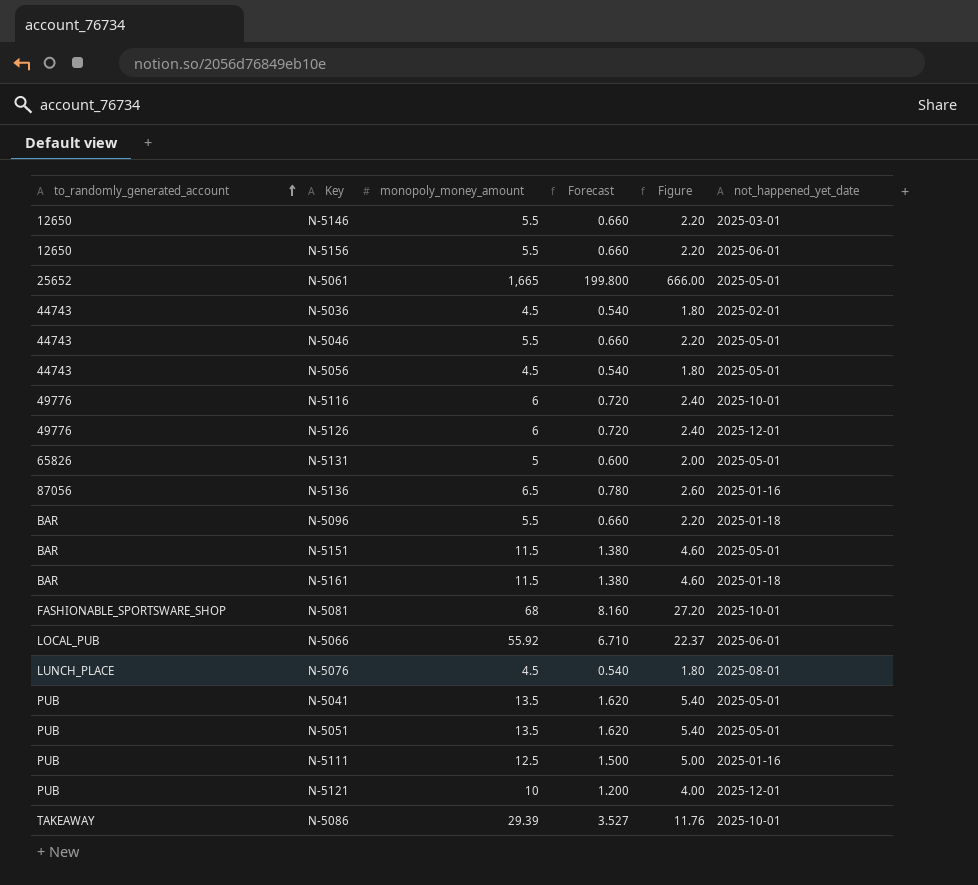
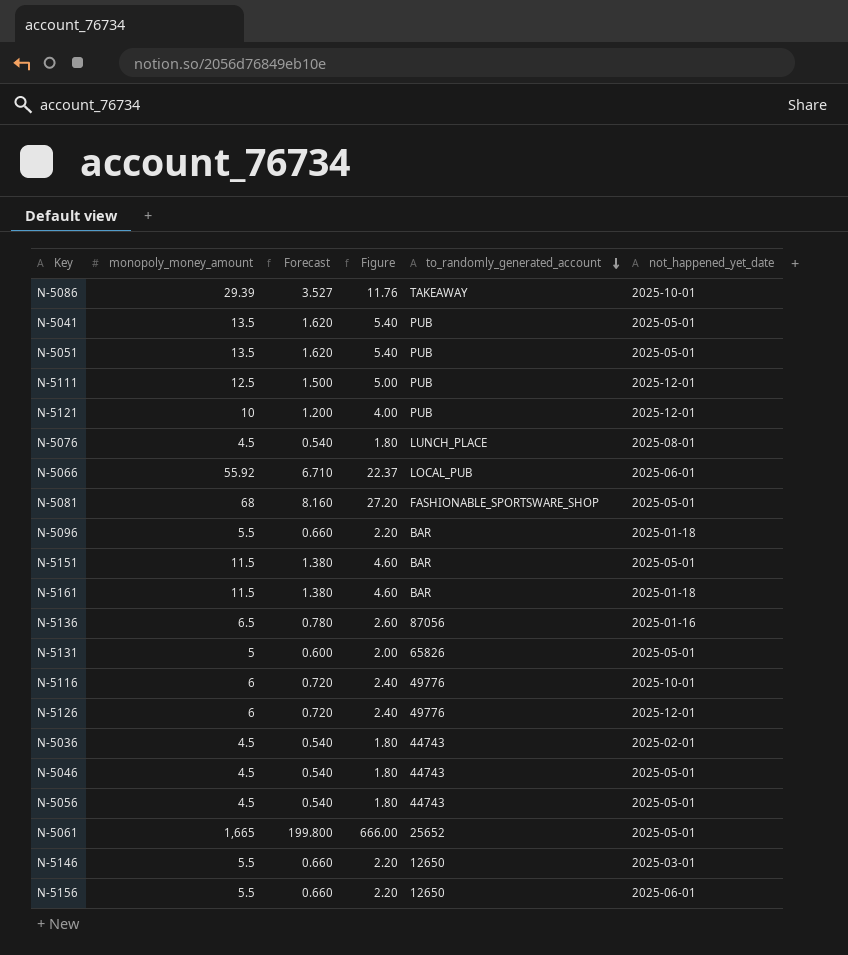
row order: to_randomly_generated_account ascending -> to_randomly_generated_account descending
column to_randomly_generated_account | position: 1 -> 5
N-5111 | not_happened_yet_date: 2025-01-16 -> 2025-12-01
N-5081 | not_happened_yet_date: 2025-10-01 -> 2025-05-01
N-5046 | monopoly_money_amount: 5.5 -> 4.5
N-5046 | Forecast: 0.660 -> 0.540
N-5046 | Figure: 2.20 -> 1.80

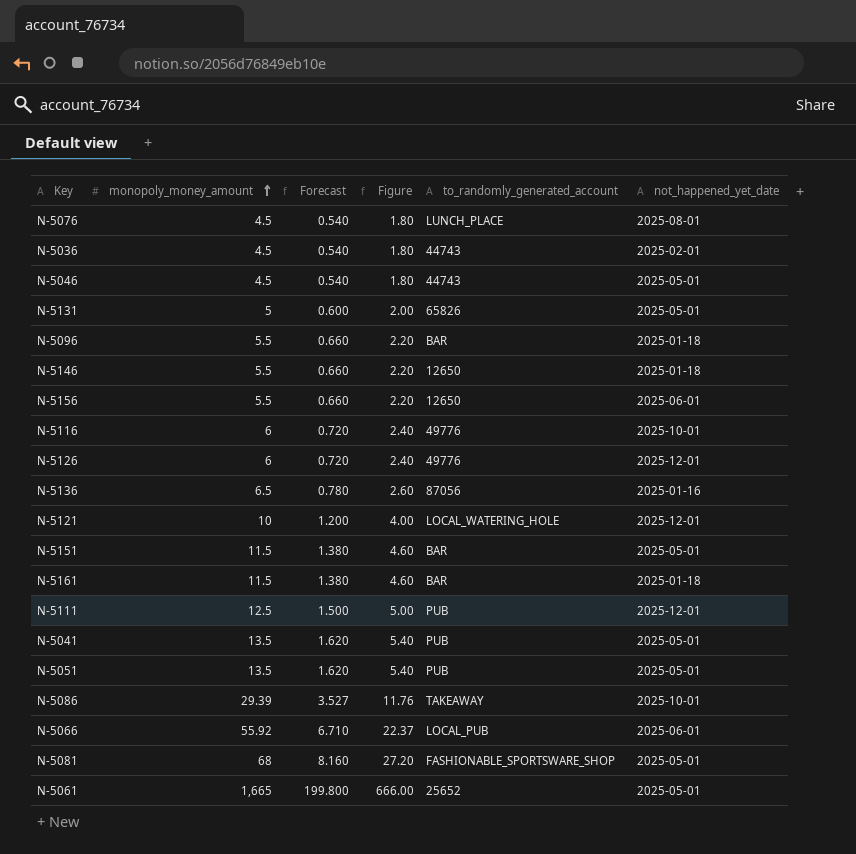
row order: to_randomly_generated_account descending -> monopoly_money_amount ascending
row N-5056: 4.5 | 0.540 | 1.80 | 44743 | 2025-05-01 -> none
N-5146 | not_happened_yet_date: 2025-03-01 -> 2025-01-18
N-5121 | to_randomly_generated_account: PUB -> LOCAL_WATERING_HOLE

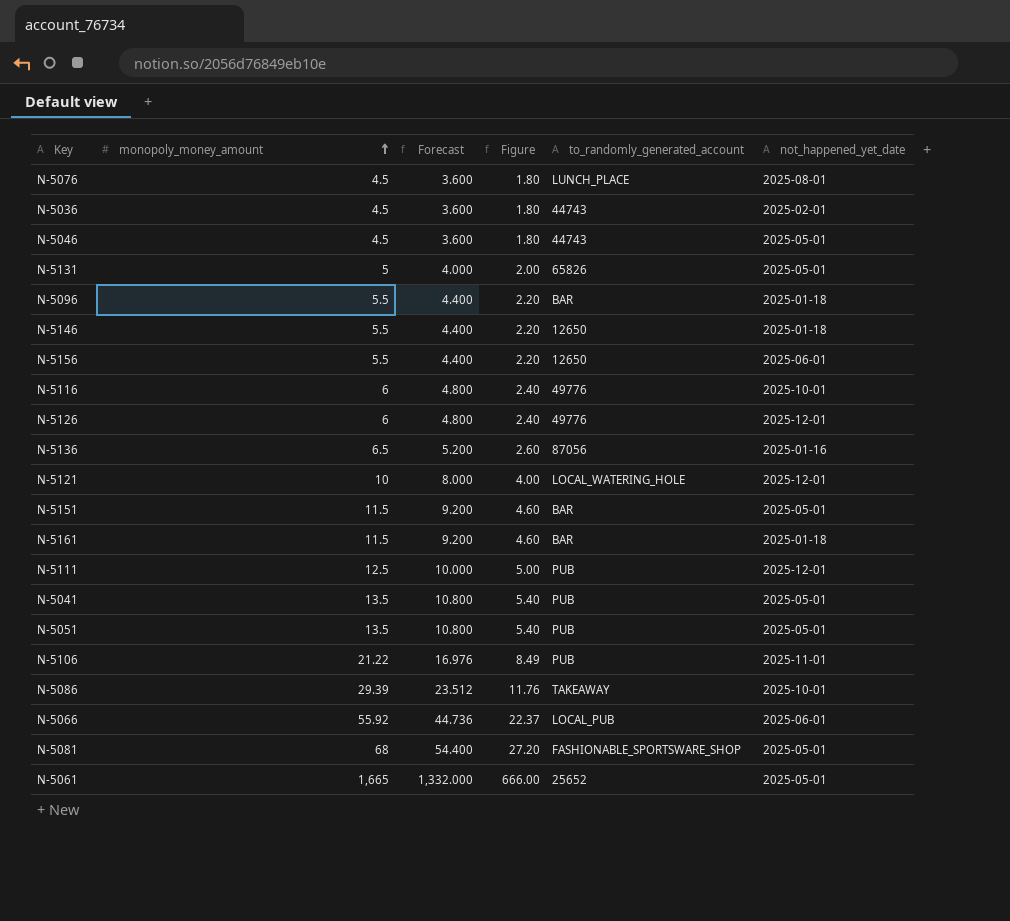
column Forecast | formula: [monopoly_money_amount] * 0.12 -> [monopoly_money_amount] * 0.8
row N-5106: none -> 21.22 | 16.976 | 8.49 | PUB | 2025-11-01

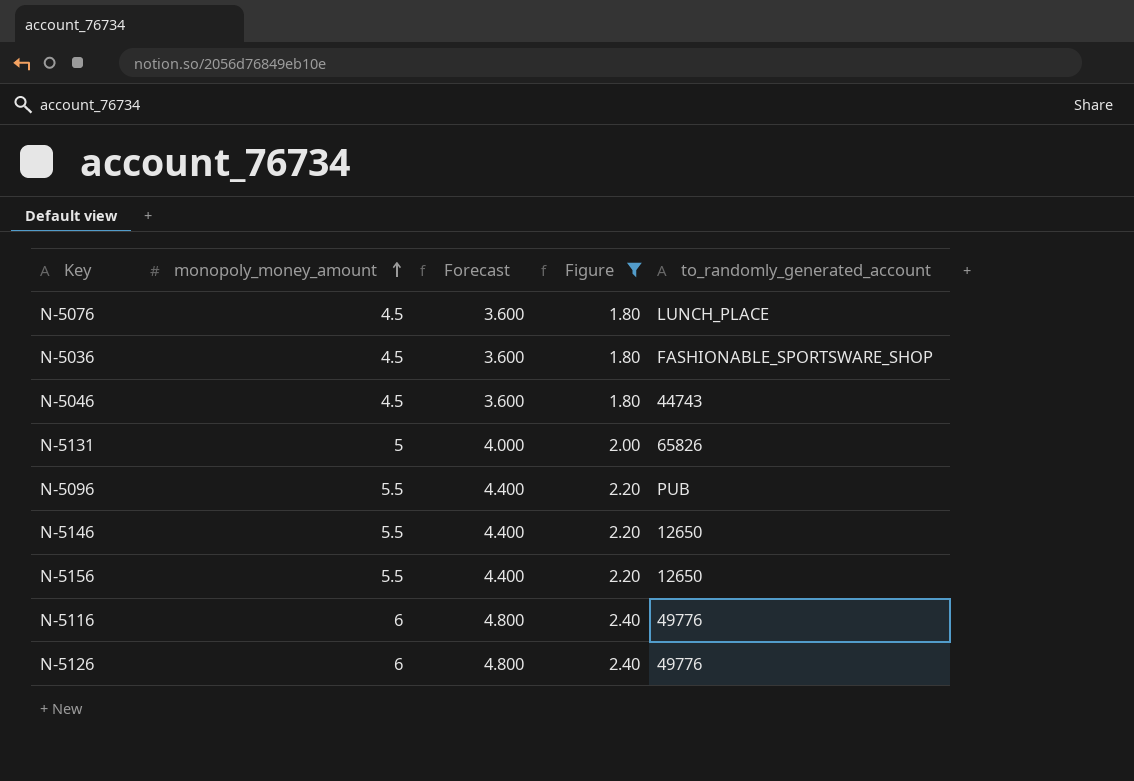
filter: none -> Figure <= 2.40
column not_happened_yet_date | position: 6 -> none
N-5036 | to_randomly_generated_account: 44743 -> FASHIONABLE_SPORTSWARE_SHOP
N-5096 | to_randomly_generated_account: BAR -> PUB

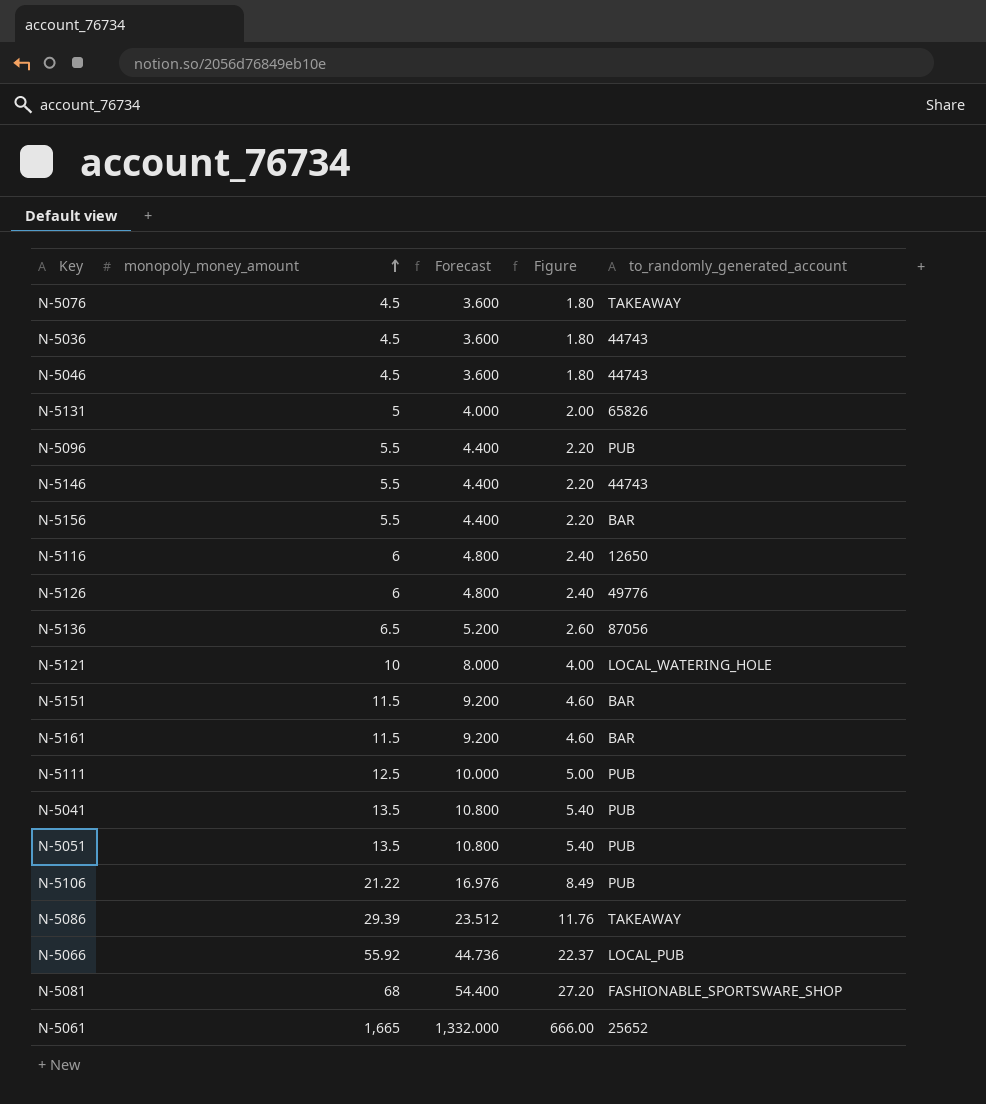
filter: Figure <= 2.40 -> none
N-5076 | to_randomly_generated_account: LUNCH_PLACE -> TAKEAWAY
N-5036 | to_randomly_generated_account: FASHIONABLE_SPORTSWARE_SHOP -> 44743
N-5146 | to_randomly_generated_account: 12650 -> 44743
N-5156 | to_randomly_generated_account: 12650 -> BAR
N-5116 | to_randomly_generated_account: 49776 -> 12650

